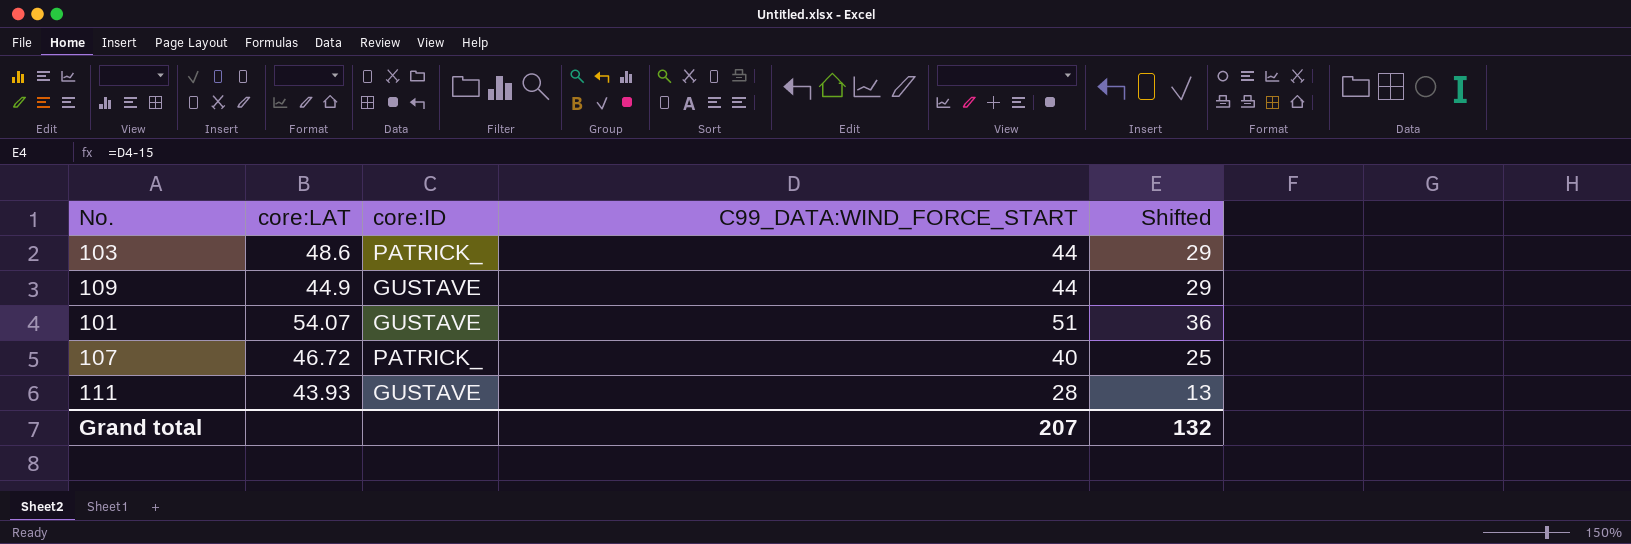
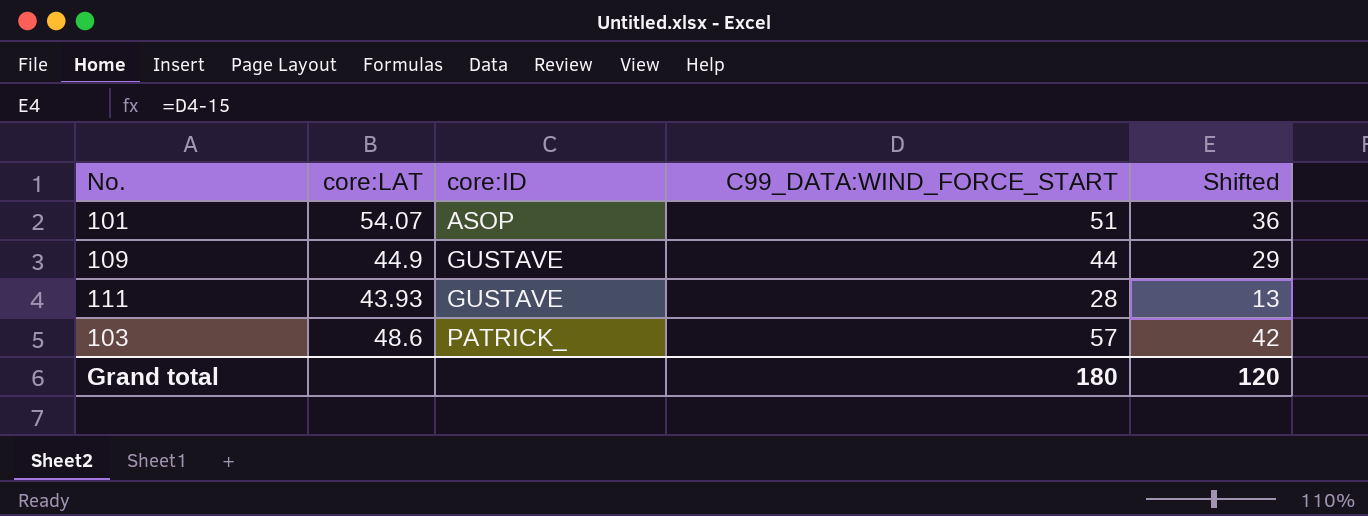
row order: none -> core:ID ascending
row 107: 46.72 | PATRICK_ | 40 | 25 -> none
101 | core:ID: GUSTAVE -> ASOP
103 | C99_DATA:WIND_FORCE_START: 44 -> 57
103 | Shifted: 29 -> 42
Grand total | C99_DATA:WIND_FORCE_START: 207 -> 180
Grand total | Shifted: 132 -> 120

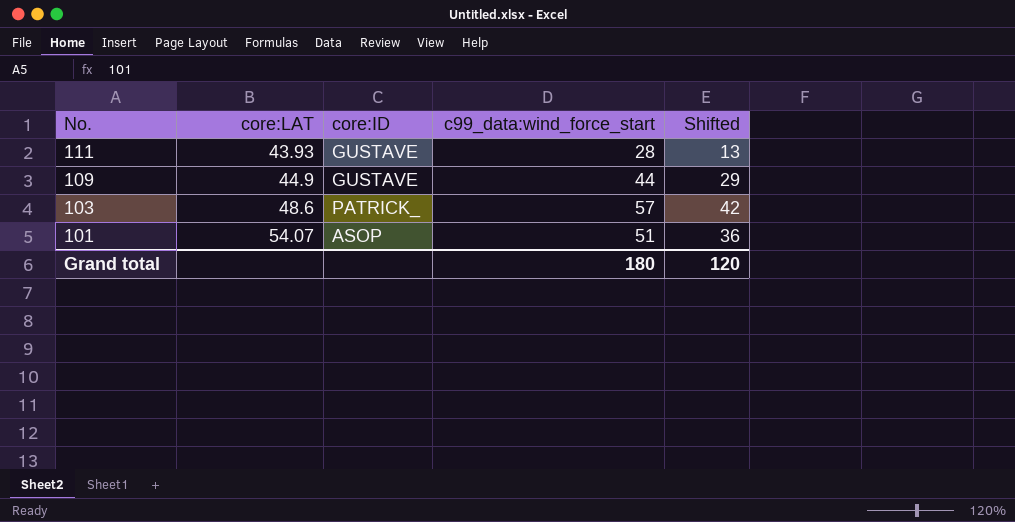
row order: core:ID ascending -> No. descending
column name: C99_DATA:WIND_FORCE_START -> c99_data:wind_force_start

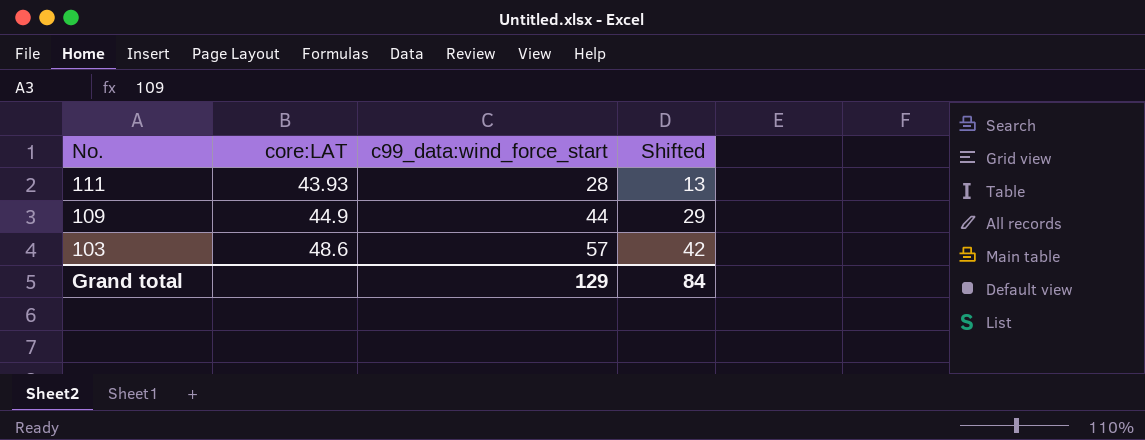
column core:ID | position: 3 -> none
row 101: 54.07 | ASOP | 51 | 36 -> none
Grand total | c99_data:wind_force_start: 180 -> 129
Grand total | Shifted: 120 -> 84

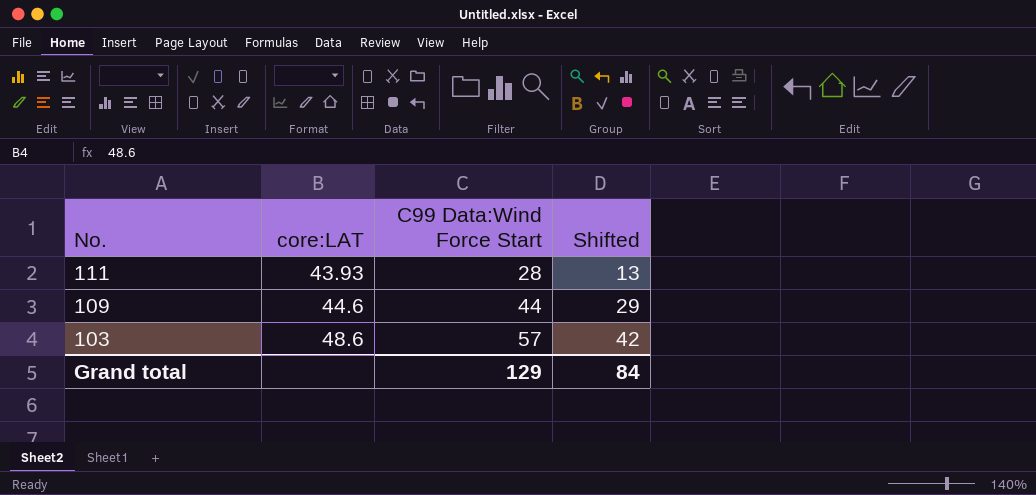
column name: c99_data:wind_force_start -> C99 Data:Wind Force Start
109 | core:LAT: 44.9 -> 44.6

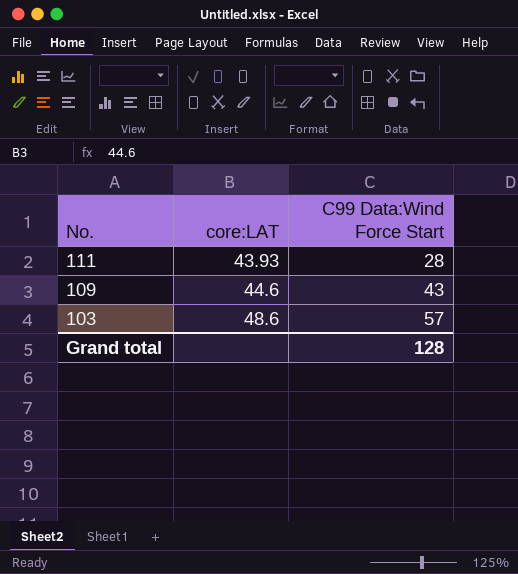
column Shifted | formula: [C99 Data:Wind Force Start] - 15 -> none
109 | C99 Data:Wind Force Start: 44 -> 43
Grand total | C99 Data:Wind Force Start: 129 -> 128

